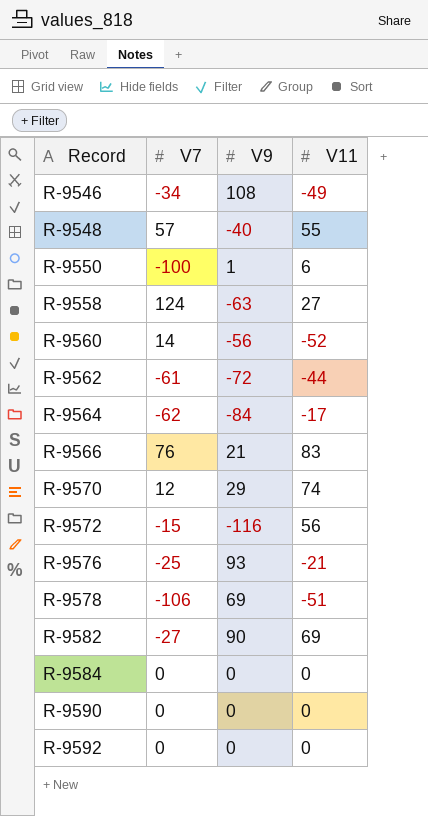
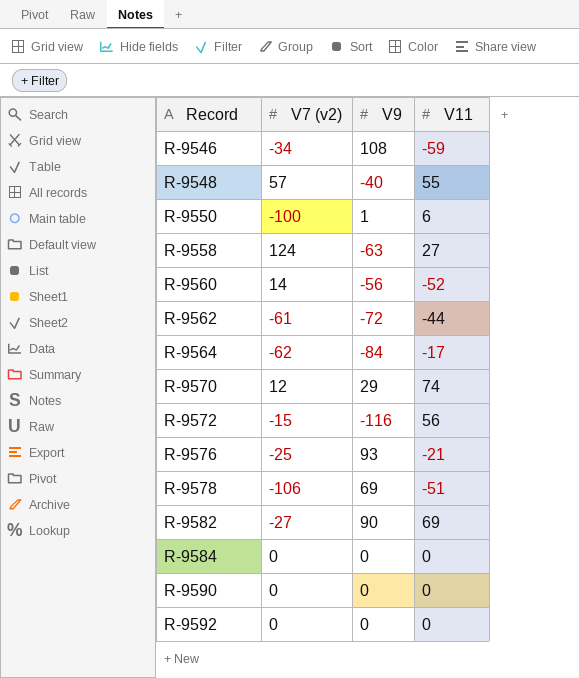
column name: V7 -> V7 (v2)
row R-9566: 76 | 21 | 83 -> none
R-9546 | V11: -49 -> -59

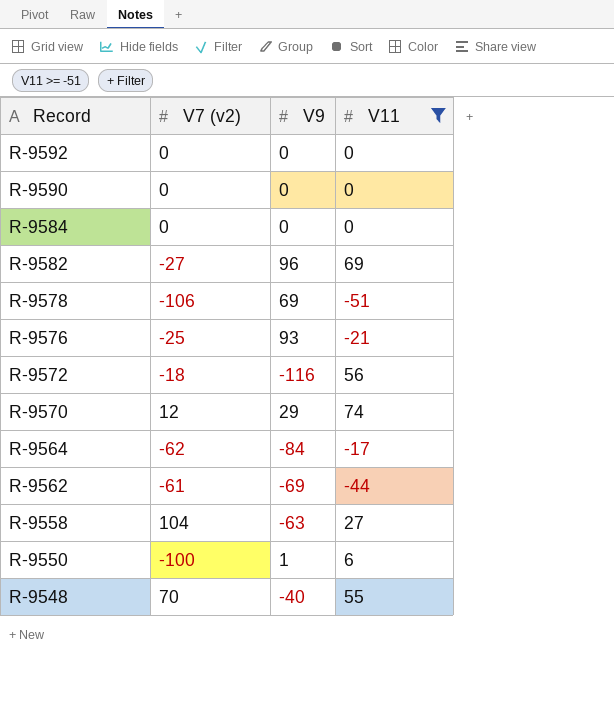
filter: none -> V11 >= -51
row order: Record ascending -> Record descending
R-9582 | V9: 90 -> 96
R-9572 | V7 (v2): -15 -> -18
R-9562 | V9: -72 -> -69
R-9558 | V7 (v2): 124 -> 104
R-9548 | V7 (v2): 57 -> 70

